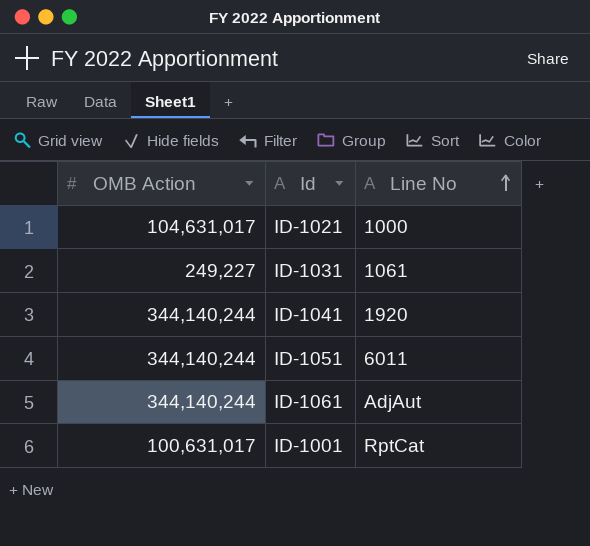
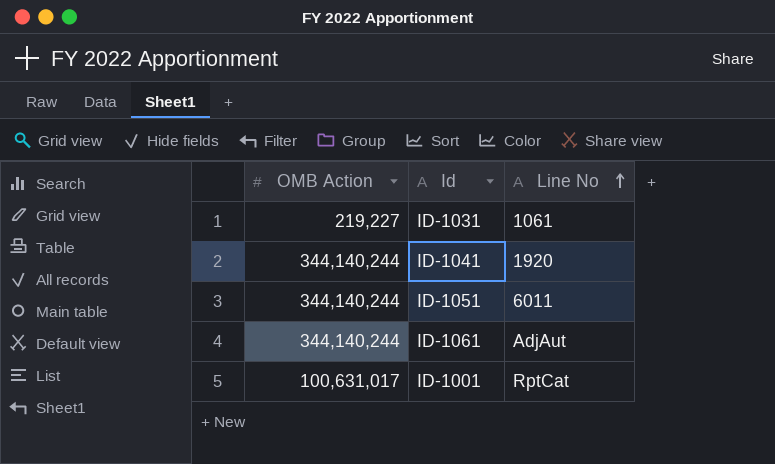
row ID-1021: 104,631,017 | 1000 -> none
ID-1031 | OMB Action: 249,227 -> 219,227

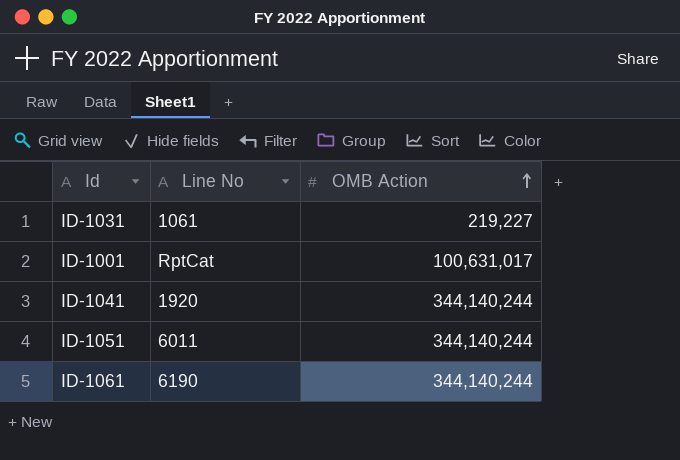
row order: Line No ascending -> OMB Action ascending
column OMB Action | position: 1 -> 3
ID-1061 | Line No: AdjAut -> 6190

